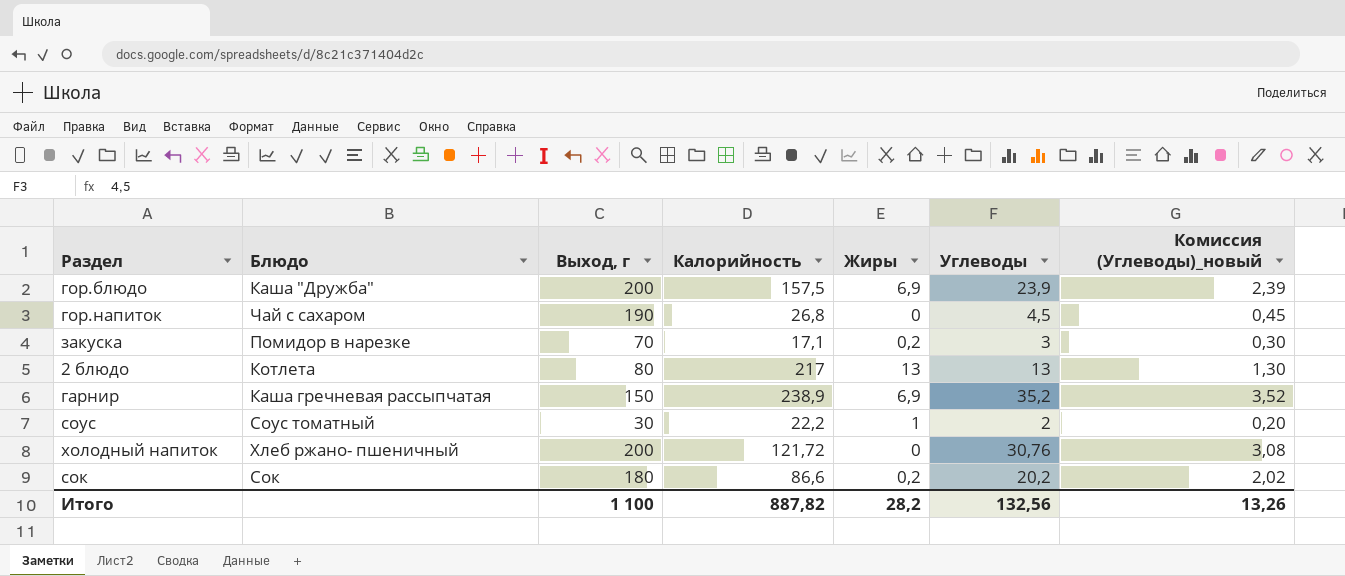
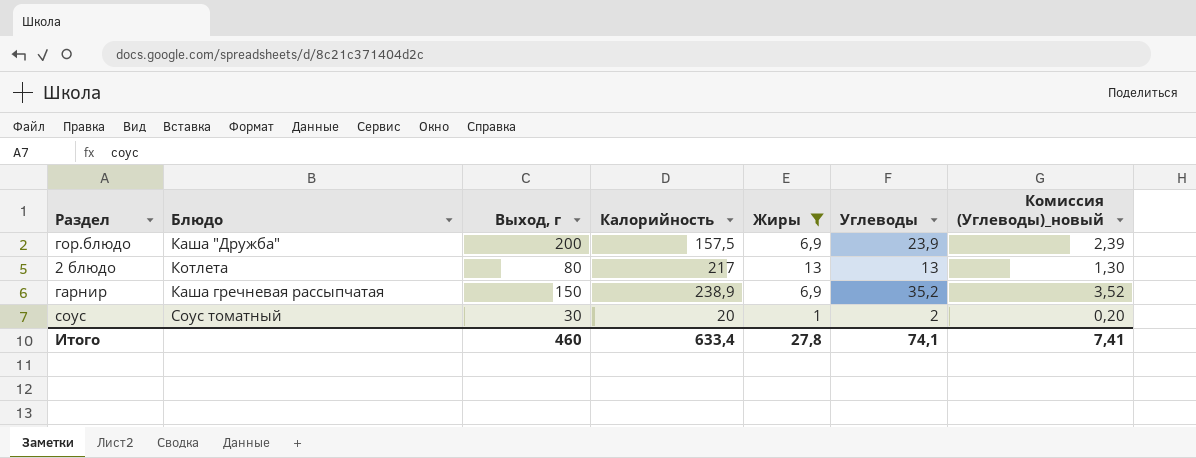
filter: none -> Жиры >= 1
соус | Калорийность: 22,2 -> 20
Итого | Выход, г: 1 100 -> 460
Итого | Калорийность: 887,82 -> 633,4
Итого | Жиры: 28,2 -> 27,8
Итого | Углеводы: 132,56 -> 74,1
Итого | Комиссия (Углеводы)_новый: 13,26 -> 7,41

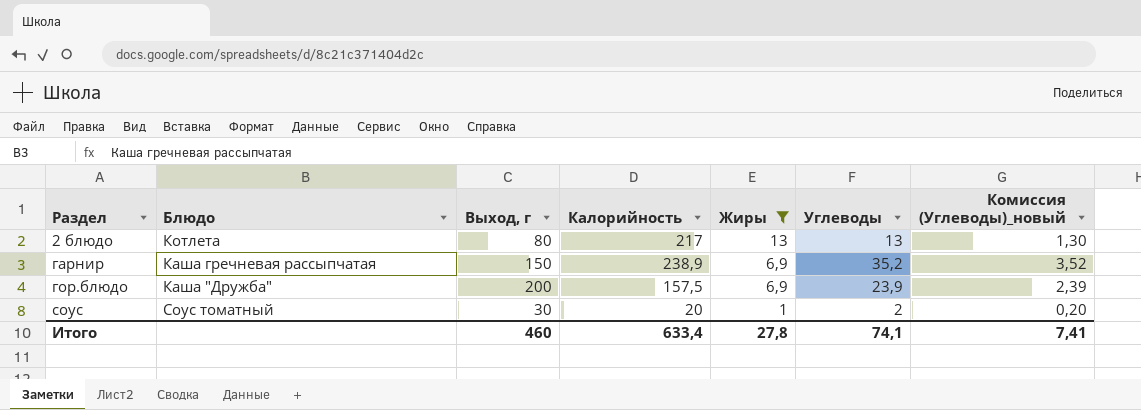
row order: none -> Раздел ascending

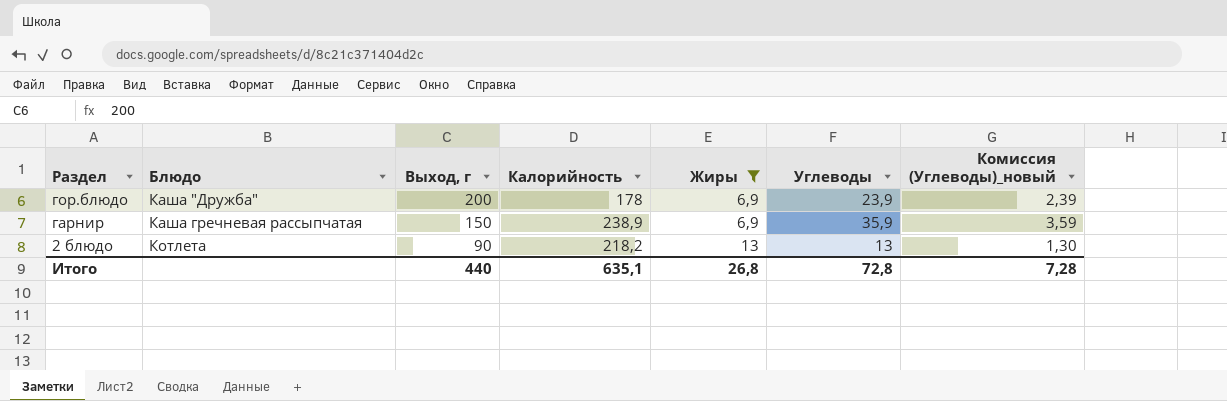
row order: Раздел ascending -> Раздел descending
row соус: Соус томатный | 30 | 20 | 1 | 2 | 0,20 -> none
гор.блюдо | Калорийность: 157,5 -> 178
гарнир | Углеводы: 35,2 -> 35,9
гарнир | Комиссия (Углеводы)_новый: 3,52 -> 3,59
2 блюдо | Выход, г: 80 -> 90
2 блюдо | Калорийность: 217 -> 218,2
Итого | Выход, г: 460 -> 440
Итого | Калорийность: 633,4 -> 635,1
Итого | Жиры: 27,8 -> 26,8
Итого | Углеводы: 74,1 -> 72,8
Итого | Комиссия (Углеводы)_новый: 7,41 -> 7,28

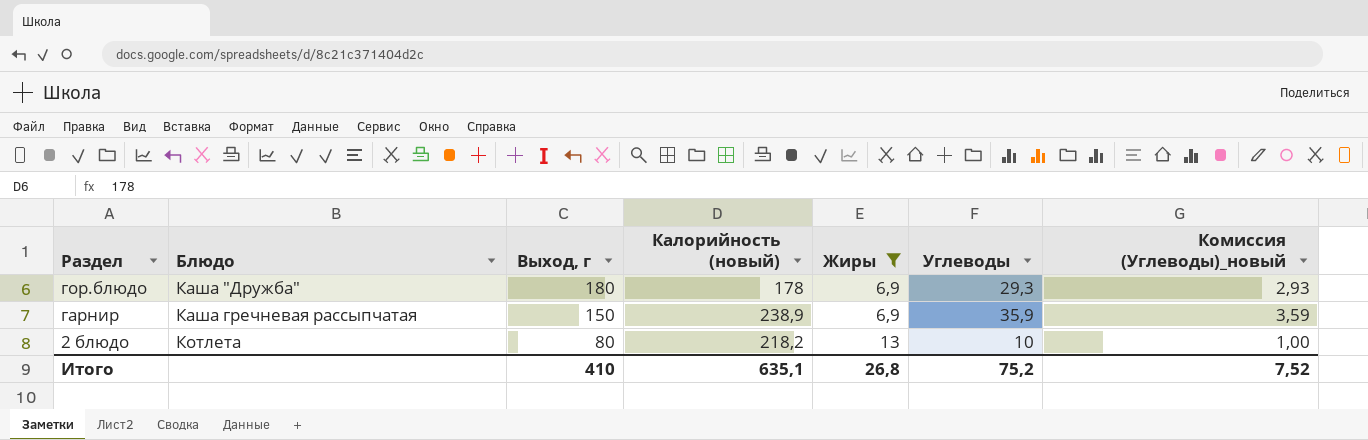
column name: Калорийность -> Калорийность (новый)
гор.блюдо | Выход, г: 200 -> 180
гор.блюдо | Углеводы: 23,9 -> 29,3
гор.блюдо | Комиссия (Углеводы)_новый: 2,39 -> 2,93
2 блюдо | Выход, г: 90 -> 80
2 блюдо | Углеводы: 13 -> 10
2 блюдо | Комиссия (Углеводы)_новый: 1,30 -> 1,00
Итого | Выход, г: 440 -> 410
Итого | Углеводы: 72,8 -> 75,2
Итого | Комиссия (Углеводы)_новый: 7,28 -> 7,52

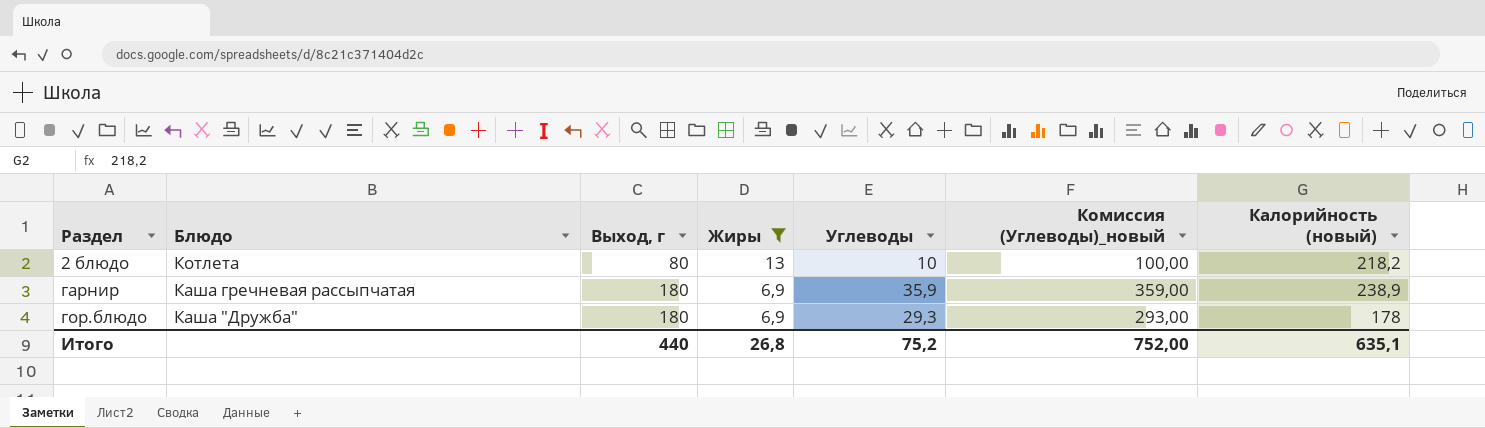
row order: Раздел descending -> Раздел ascending
column Комиссия (Углеводы)_новый | formula: [Углеводы] * 0,1 -> [Углеводы] * 10
column Калорийность (новый) | position: 4 -> 7
гарнир | Выход, г: 150 -> 180
Итого | Выход, г: 410 -> 440
Итого | Комиссия (Углеводы)_новый: 7,52 -> 752,00

